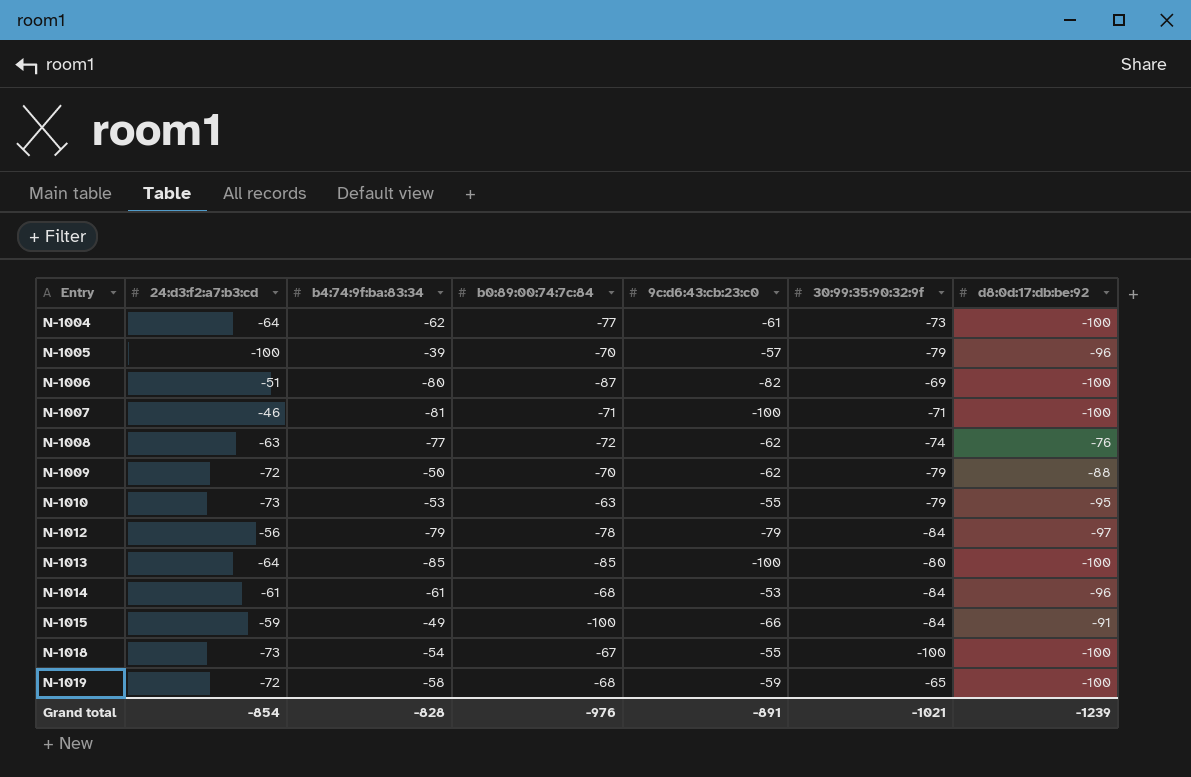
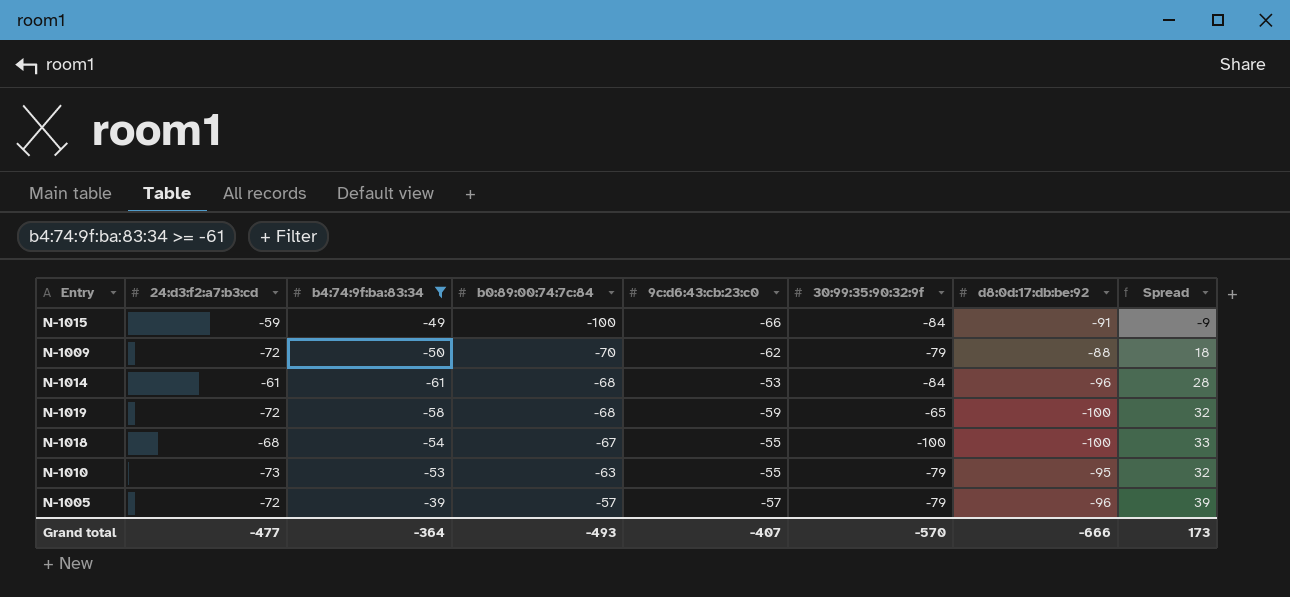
filter: none -> b4:74:9f:ba:83:34 >= -61
row order: Entry ascending -> b0:89:00:74:7c:84 ascending
column Spread | formula: none -> [b0:89:00:74:7c:84] - [d8:0d:17:db:be:92]
N-1018 | 24:d3:f2:a7:b3:cd: -73 -> -68
N-1005 | 24:d3:f2:a7:b3:cd: -100 -> -72
N-1005 | b0:89:00:74:7c:84: -70 -> -57
Grand total | 24:d3:f2:a7:b3:cd: -854 -> -477
Grand total | b4:74:9f:ba:83:34: -828 -> -364
Grand total | b0:89:00:74:7c:84: -976 -> -493
Grand total | 9c:d6:43:cb:23:c0: -891 -> -407
Grand total | 30:99:35:90:32:9f: -1021 -> -570
Grand total | d8:0d:17:db:be:92: -1239 -> -666

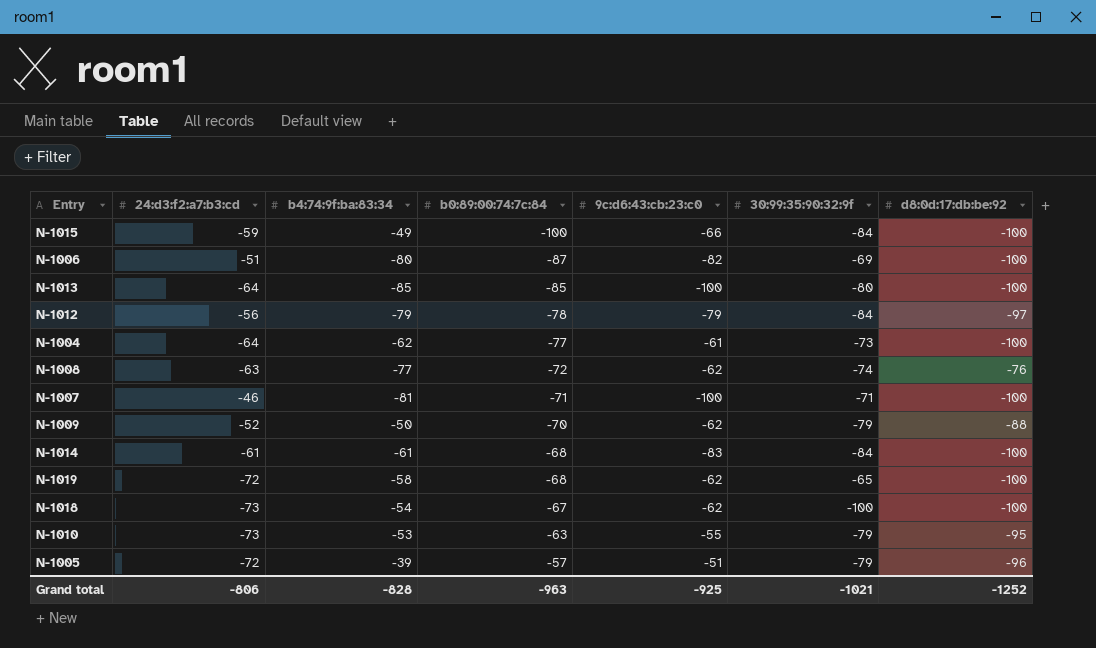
filter: b4:74:9f:ba:83:34 >= -61 -> none
column Spread | formula: [b0:89:00:74:7c:84] - [d8:0d:17:db:be:92] -> none
N-1015 | d8:0d:17:db:be:92: -91 -> -100
N-1009 | 24:d3:f2:a7:b3:cd: -72 -> -52
N-1014 | 9c:d6:43:cb:23:c0: -53 -> -83
N-1014 | d8:0d:17:db:be:92: -96 -> -100
N-1019 | 9c:d6:43:cb:23:c0: -59 -> -62
N-1018 | 24:d3:f2:a7:b3:cd: -68 -> -73
N-1018 | 9c:d6:43:cb:23:c0: -55 -> -62
N-1005 | 9c:d6:43:cb:23:c0: -57 -> -51
Grand total | 24:d3:f2:a7:b3:cd: -477 -> -806
Grand total | b4:74:9f:ba:83:34: -364 -> -828
Grand total | b0:89:00:74:7c:84: -493 -> -963
Grand total | 9c:d6:43:cb:23:c0: -407 -> -925
Grand total | 30:99:35:90:32:9f: -570 -> -1021
Grand total | d8:0d:17:db:be:92: -666 -> -1252

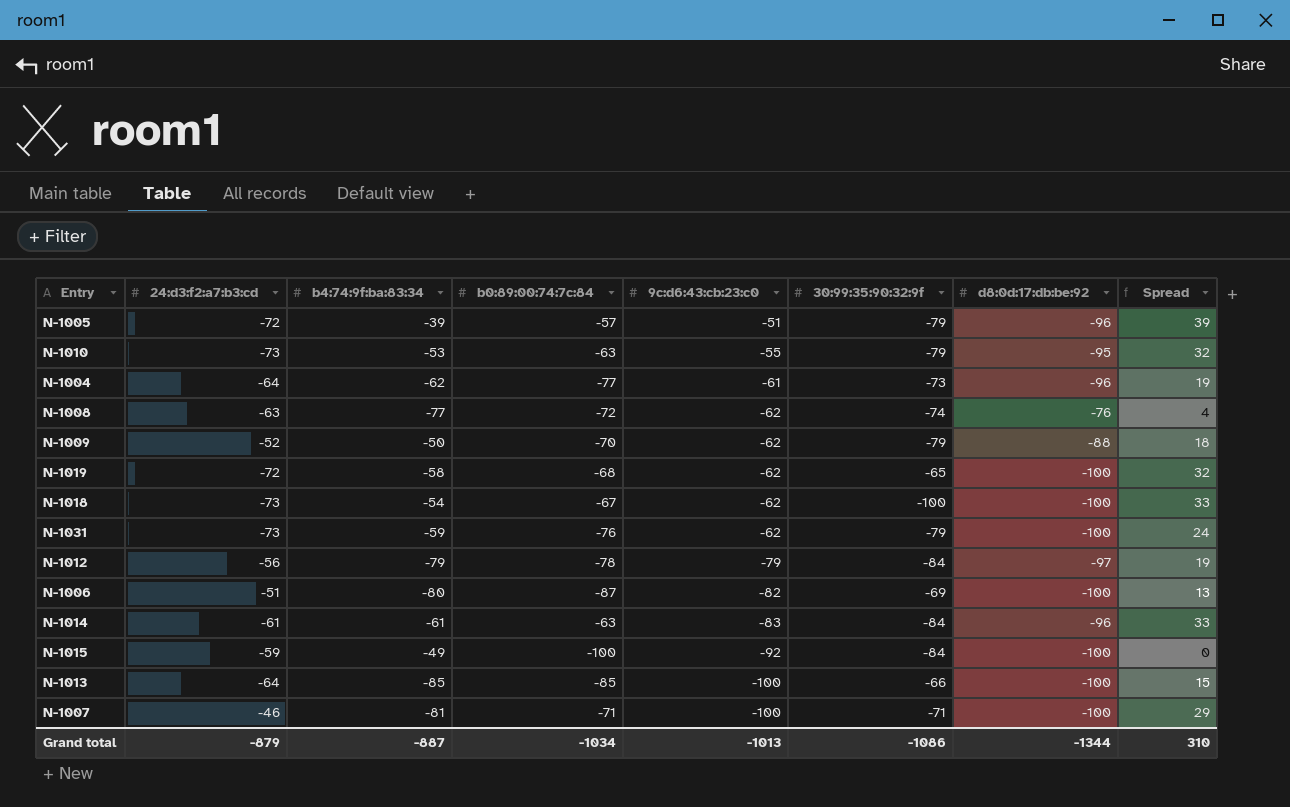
row order: b0:89:00:74:7c:84 ascending -> 9c:d6:43:cb:23:c0 descending
column Spread | formula: none -> [b0:89:00:74:7c:84] - [d8:0d:17:db:be:92]
N-1004 | d8:0d:17:db:be:92: -100 -> -96
row N-1031: none -> -73 | -59 | -76 | -62 | -79 | -100 | 24
N-1014 | b0:89:00:74:7c:84: -68 -> -63
N-1014 | d8:0d:17:db:be:92: -100 -> -96
N-1015 | 9c:d6:43:cb:23:c0: -66 -> -92
N-1013 | 30:99:35:90:32:9f: -80 -> -66
Grand total | 24:d3:f2:a7:b3:cd: -806 -> -879
Grand total | b4:74:9f:ba:83:34: -828 -> -887
Grand total | b0:89:00:74:7c:84: -963 -> -1034
Grand total | 9c:d6:43:cb:23:c0: -925 -> -1013
Grand total | 30:99:35:90:32:9f: -1021 -> -1086
Grand total | d8:0d:17:db:be:92: -1252 -> -1344

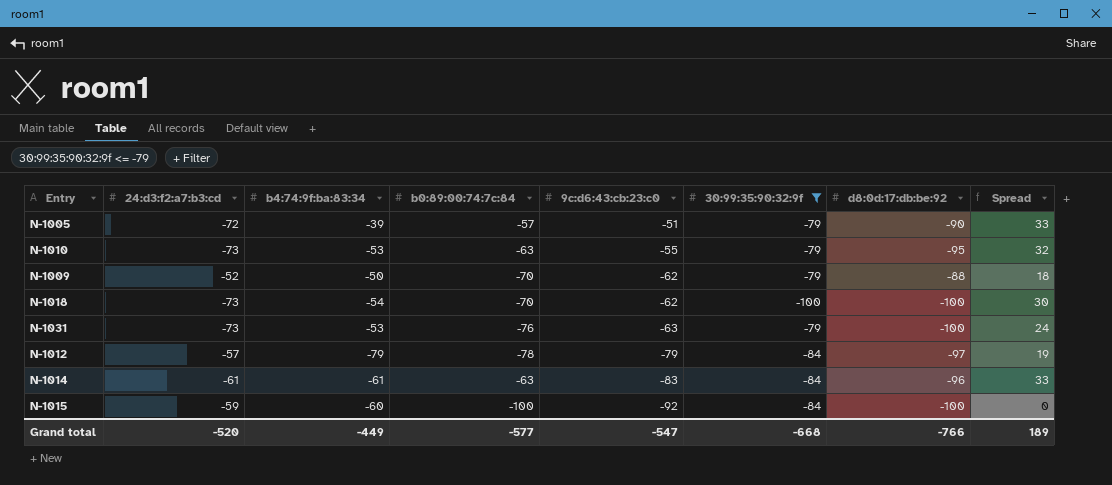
filter: none -> 30:99:35:90:32:9f <= -79
N-1005 | d8:0d:17:db:be:92: -96 -> -90
N-1005 | Spread: 39 -> 33
N-1018 | b0:89:00:74:7c:84: -67 -> -70
N-1018 | Spread: 33 -> 30
N-1031 | b4:74:9f:ba:83:34: -59 -> -53
N-1031 | 9c:d6:43:cb:23:c0: -62 -> -63
N-1012 | 24:d3:f2:a7:b3:cd: -56 -> -57
N-1015 | b4:74:9f:ba:83:34: -49 -> -60
Grand total | 24:d3:f2:a7:b3:cd: -879 -> -520
Grand total | b4:74:9f:ba:83:34: -887 -> -449
Grand total | b0:89:00:74:7c:84: -1034 -> -577
Grand total | 9c:d6:43:cb:23:c0: -1013 -> -547
Grand total | 30:99:35:90:32:9f: -1086 -> -668
Grand total | d8:0d:17:db:be:92: -1344 -> -766
Grand total | Spread: 310 -> 189

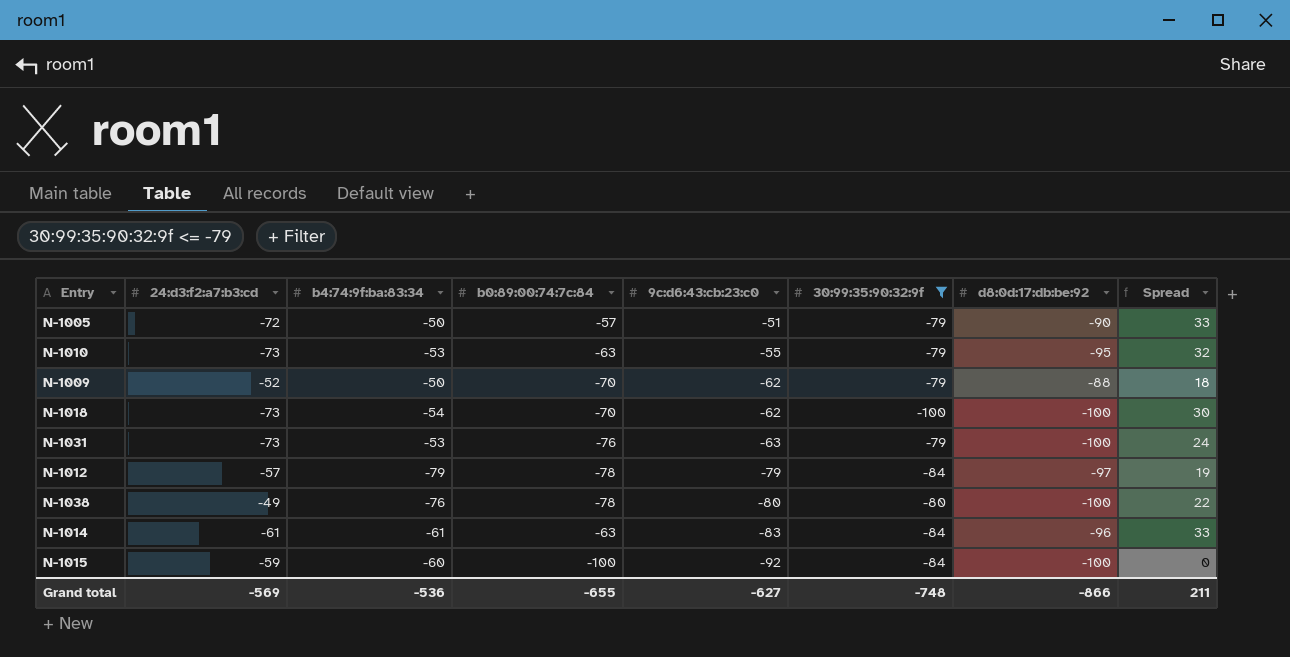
N-1005 | b4:74:9f:ba:83:34: -39 -> -50
row N-1038: none -> -49 | -76 | -78 | -80 | -80 | -100 | 22
Grand total | 24:d3:f2:a7:b3:cd: -520 -> -569
Grand total | b4:74:9f:ba:83:34: -449 -> -536
Grand total | b0:89:00:74:7c:84: -577 -> -655
Grand total | 9c:d6:43:cb:23:c0: -547 -> -627
Grand total | 30:99:35:90:32:9f: -668 -> -748
Grand total | d8:0d:17:db:be:92: -766 -> -866
Grand total | Spread: 189 -> 211

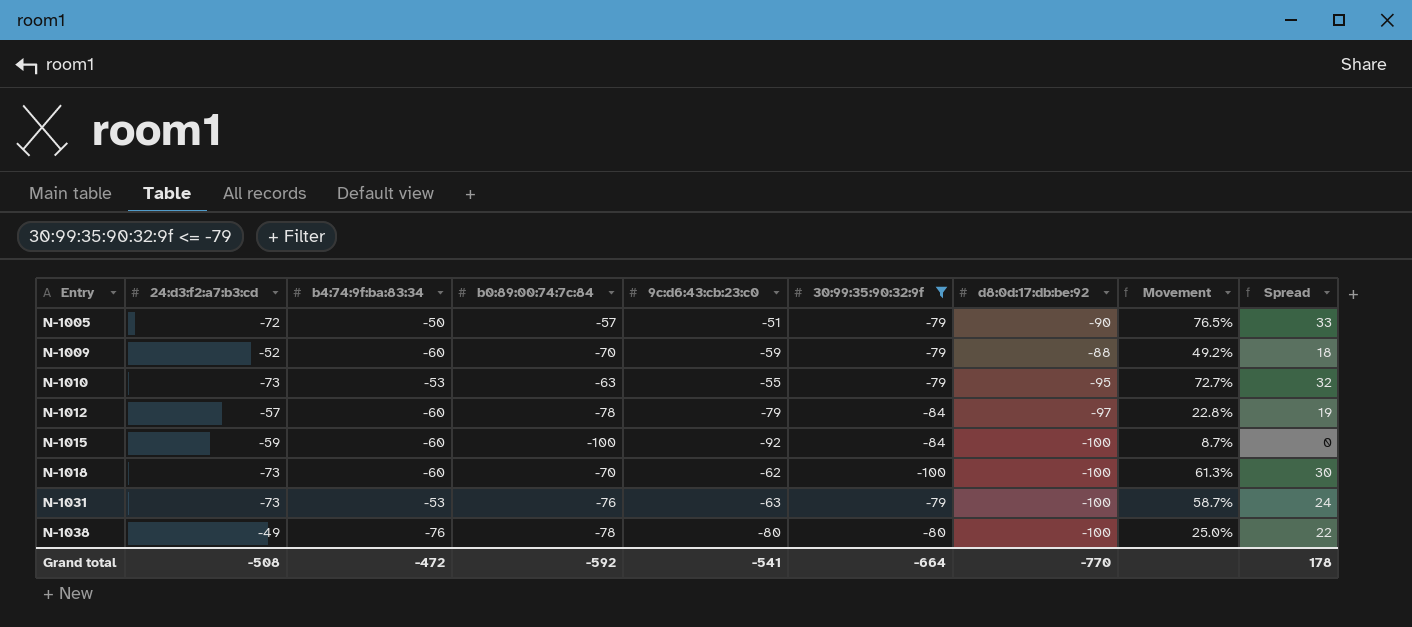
row order: 9c:d6:43:cb:23:c0 descending -> Entry ascending
column Movement | formula: none -> ([d8:0d:17:db:be:92] - [9c:d6:43:cb:23:c0]) / [9c:d6:43:cb:23:c0]
row N-1014: -61 | -61 | -63 | -83 | -84 | -96 | 33 -> none
N-1009 | b4:74:9f:ba:83:34: -50 -> -60
N-1009 | 9c:d6:43:cb:23:c0: -62 -> -59
N-1012 | b4:74:9f:ba:83:34: -79 -> -60
N-1018 | b4:74:9f:ba:83:34: -54 -> -60
Grand total | 24:d3:f2:a7:b3:cd: -569 -> -508
Grand total | b4:74:9f:ba:83:34: -536 -> -472
Grand total | b0:89:00:74:7c:84: -655 -> -592
Grand total | 9c:d6:43:cb:23:c0: -627 -> -541
Grand total | 30:99:35:90:32:9f: -748 -> -664
Grand total | d8:0d:17:db:be:92: -866 -> -770
Grand total | Spread: 211 -> 178

